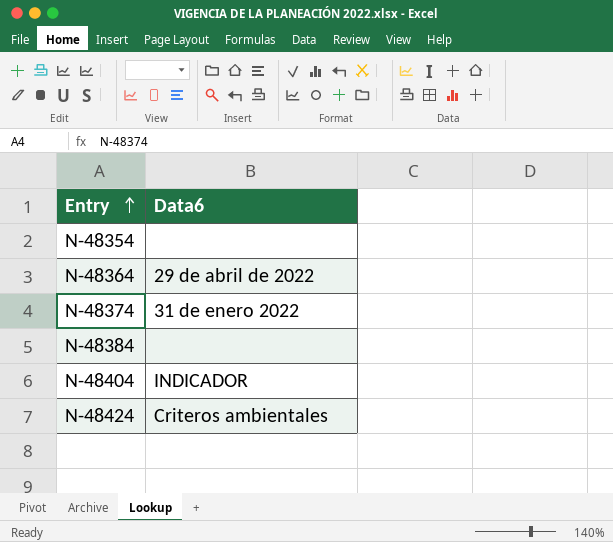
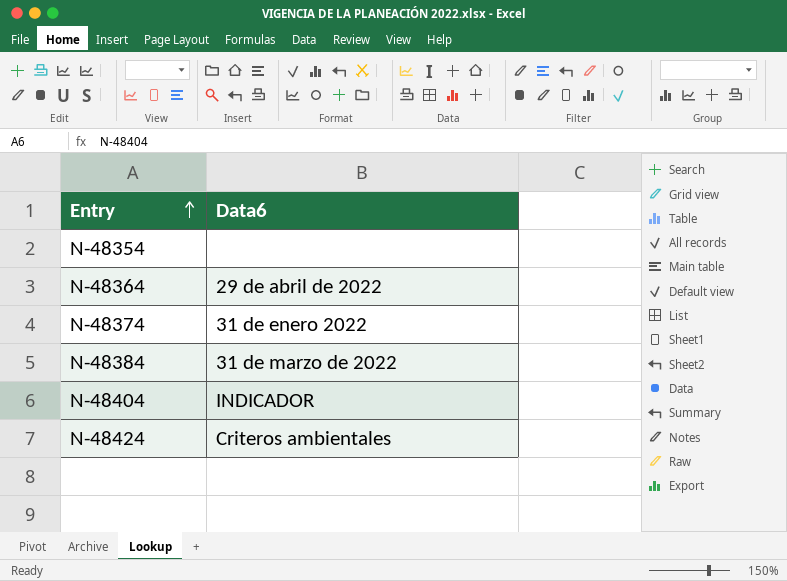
N-48384 | Data6: none -> 31 de marzo de 2022

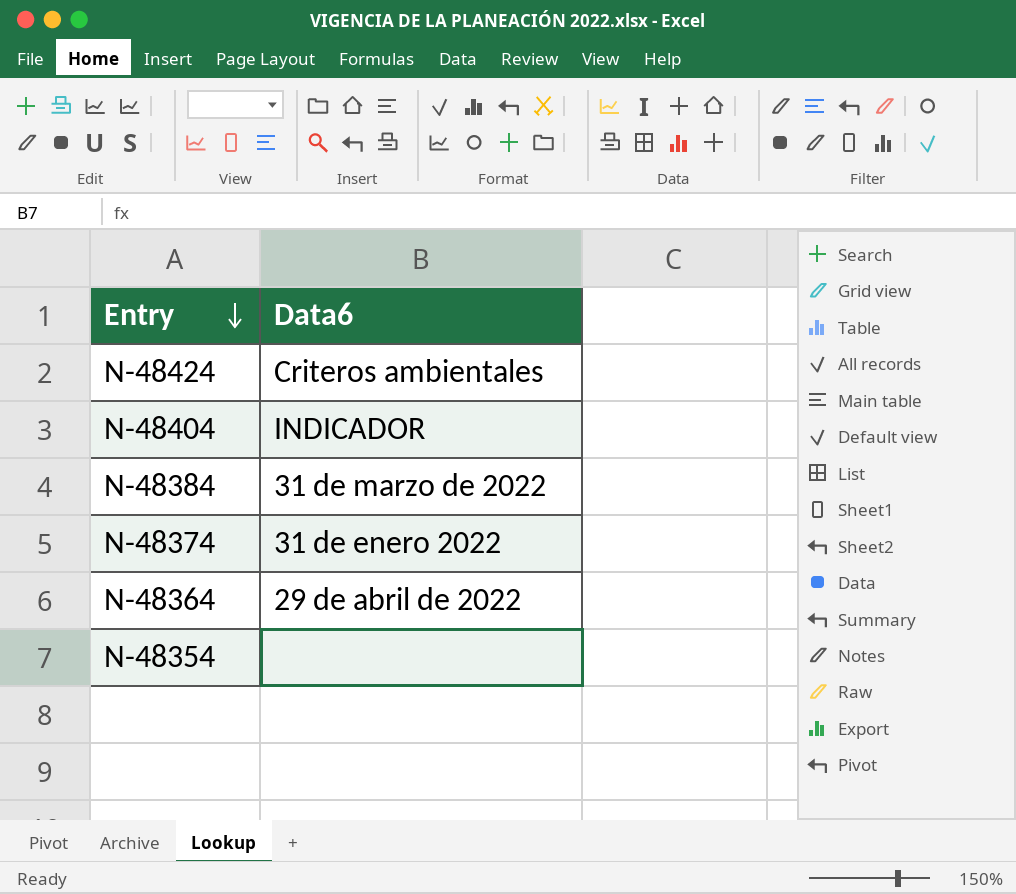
row order: Entry ascending -> Entry descending

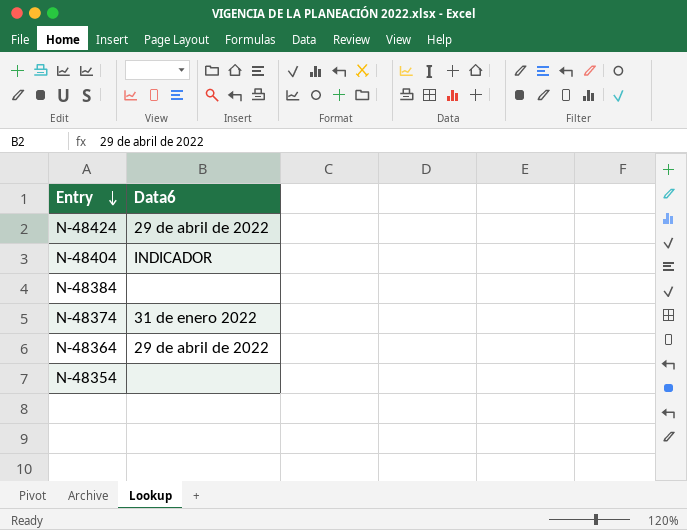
N-48424 | Data6: Criteros ambientales -> 29 de abril de 2022
N-48384 | Data6: 31 de marzo de 2022 -> none

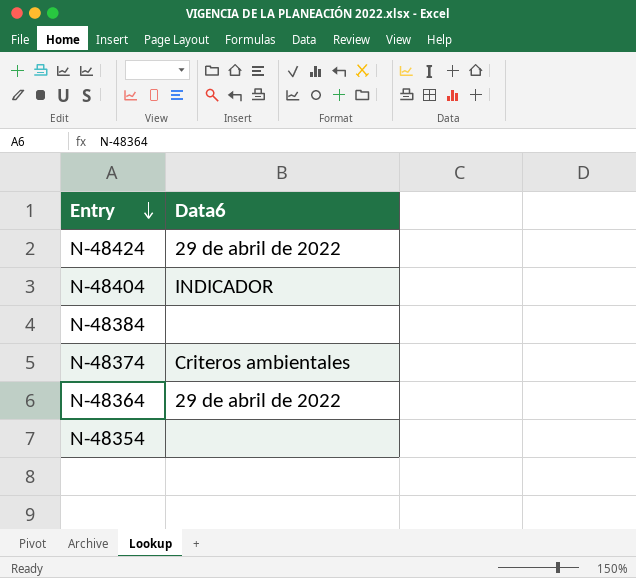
N-48374 | Data6: 31 de enero 2022 -> Criteros ambientales

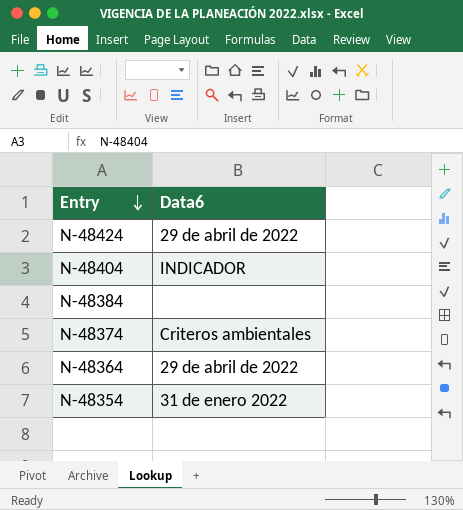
N-48354 | Data6: none -> 31 de enero 2022

